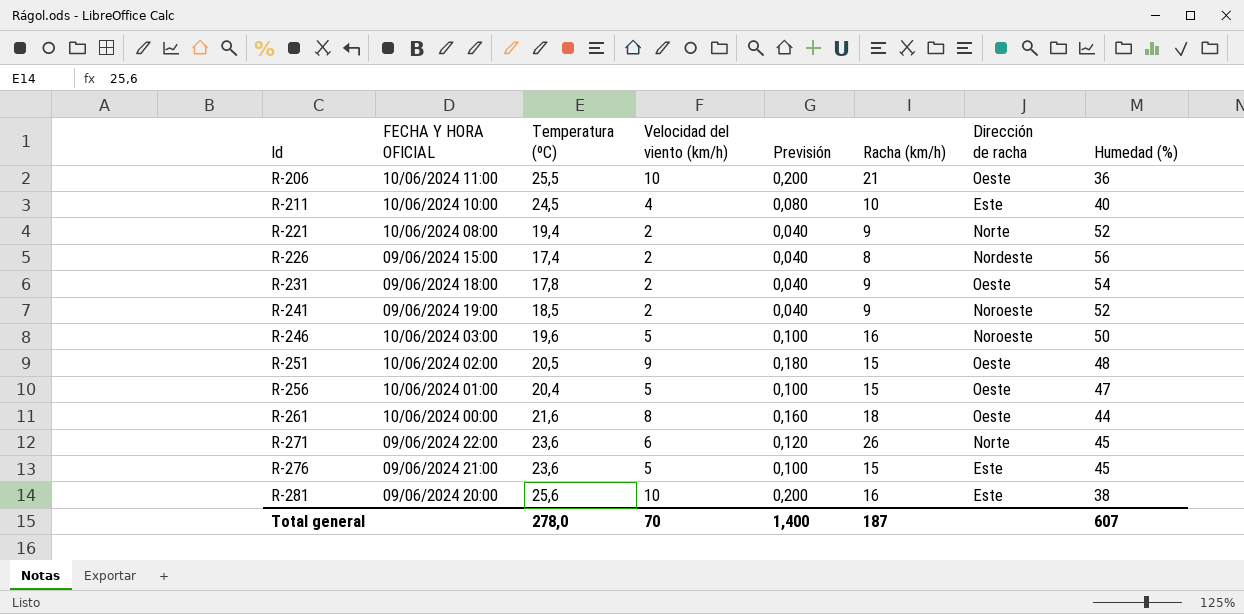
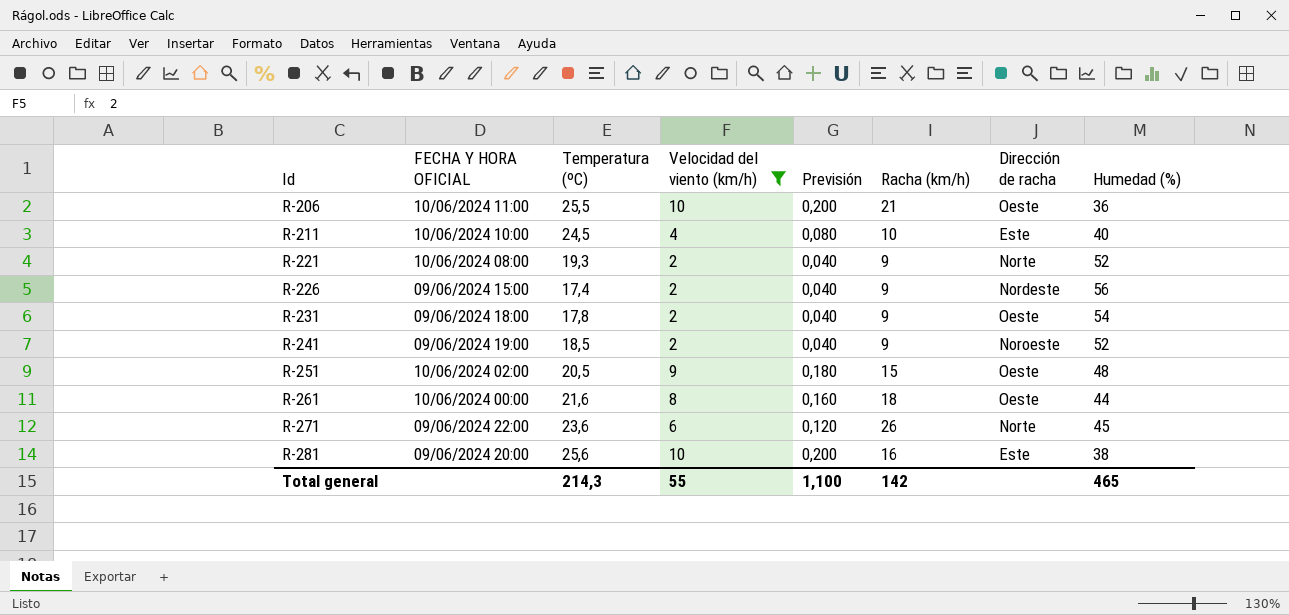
filter: none -> Velocidad del viento (km/h) != 5
R-221 | Temperatura (ºC): 19,4 -> 19,3
R-226 | Racha (km/h): 8 -> 9
Total general | Temperatura (ºC): 278,0 -> 214,3
Total general | Velocidad del viento (km/h): 70 -> 55
Total general | Previsión: 1,400 -> 1,100
Total general | Racha (km/h): 187 -> 142
Total general | Humedad (%): 607 -> 465

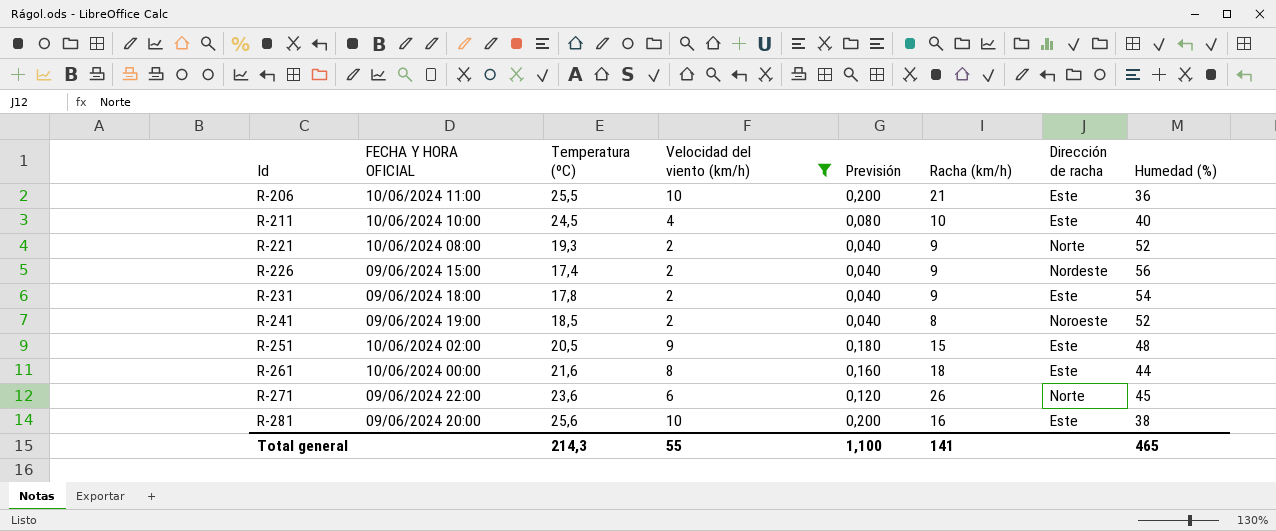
R-206 | Dirección de racha: Oeste -> Este
R-231 | Dirección de racha: Oeste -> Este
R-241 | Racha (km/h): 9 -> 8
R-251 | Dirección de racha: Oeste -> Este
R-261 | Dirección de racha: Oeste -> Este
Total general | Racha (km/h): 142 -> 141

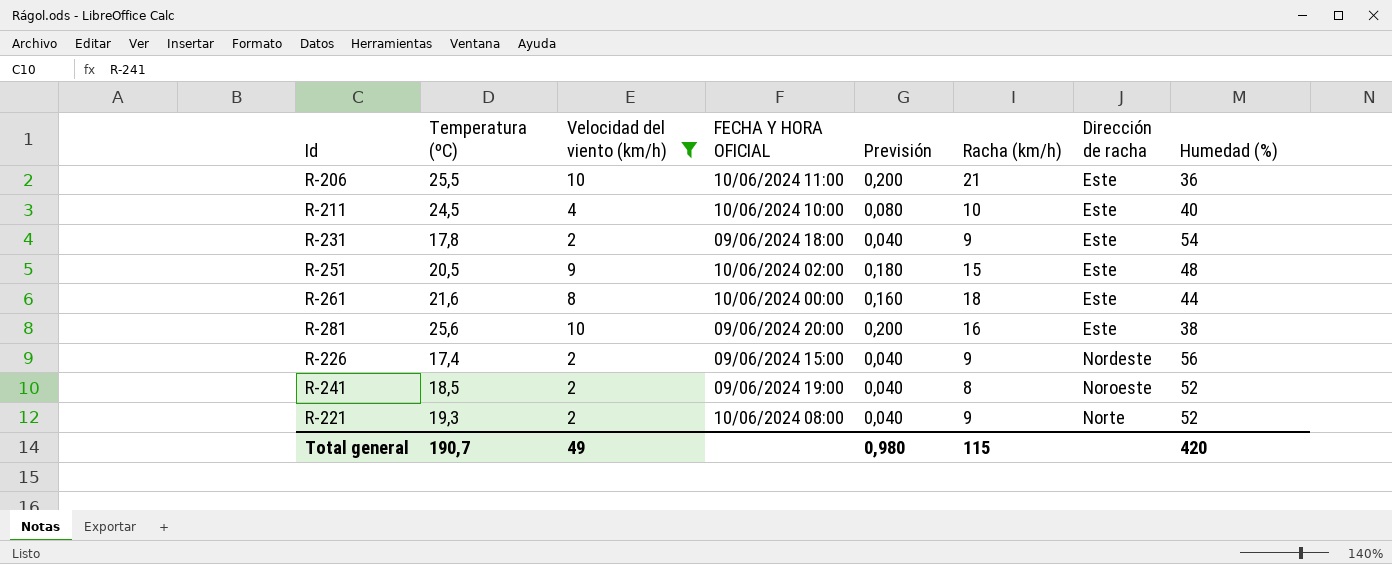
row order: Id ascending -> Dirección de racha ascending
column FECHA Y HORA OFICIAL | position: 2 -> 4
row R-271: 09/06/2024 22:00 | 23,6 | 6 | 0,120 | 26 | Norte | 45 -> none
Total general | Temperatura (ºC): 214,3 -> 190,7
Total general | Velocidad del viento (km/h): 55 -> 49
Total general | Previsión: 1,100 -> 0,980
Total general | Racha (km/h): 141 -> 115
Total general | Humedad (%): 465 -> 420

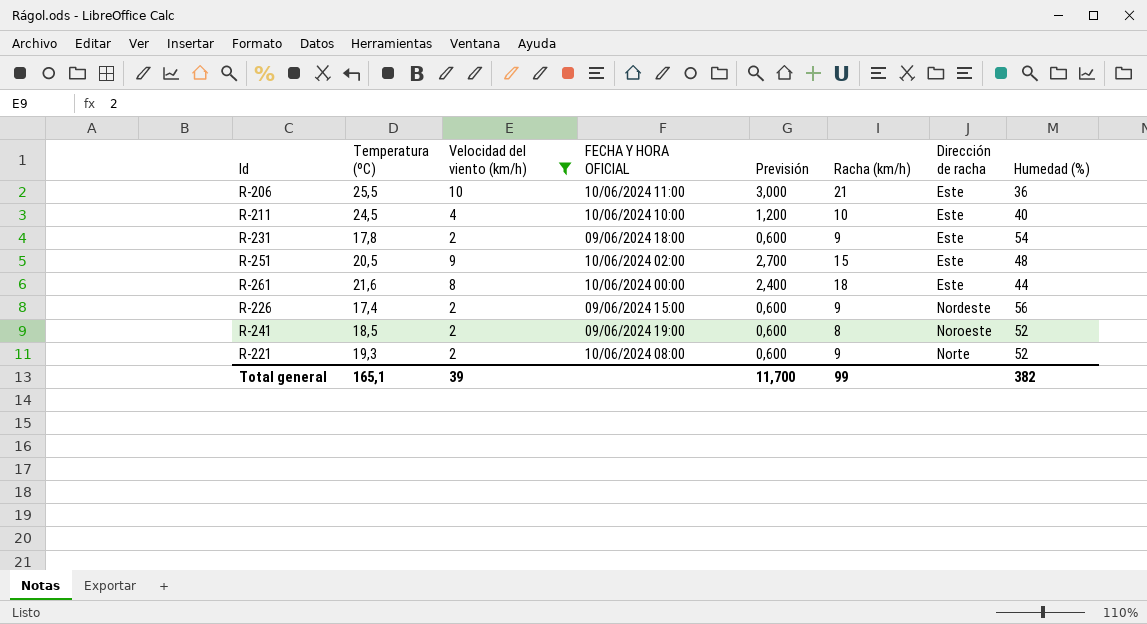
column Previsión | formula: [Velocidad del viento (km/h)] * 0,02 -> [Velocidad del viento (km/h)] * 0,3
row R-281: 25,6 | 10 | 09/06/2024 20:00 | 0,200 | 16 | Este | 38 -> none
Total general | Temperatura (ºC): 190,7 -> 165,1
Total general | Velocidad del viento (km/h): 49 -> 39
Total general | Previsión: 0,980 -> 11,700
Total general | Racha (km/h): 115 -> 99
Total general | Humedad (%): 420 -> 382

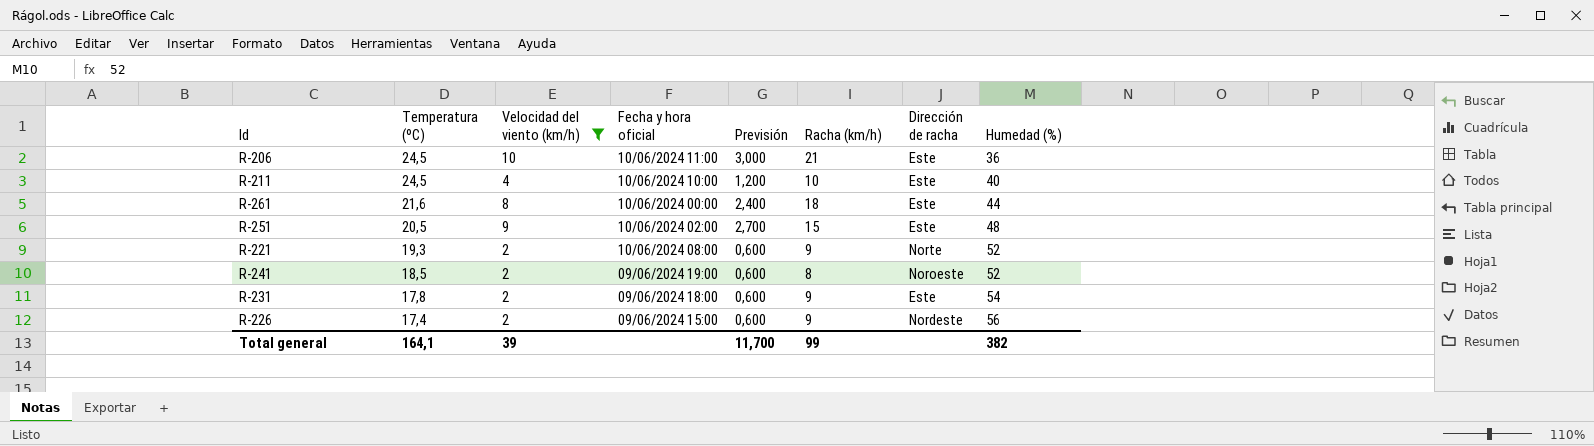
row order: Dirección de racha ascending -> Temperatura (ºC) descending
column name: FECHA Y HORA OFICIAL -> Fecha y hora oficial
R-206 | Temperatura (ºC): 25,5 -> 24,5
Total general | Temperatura (ºC): 165,1 -> 164,1

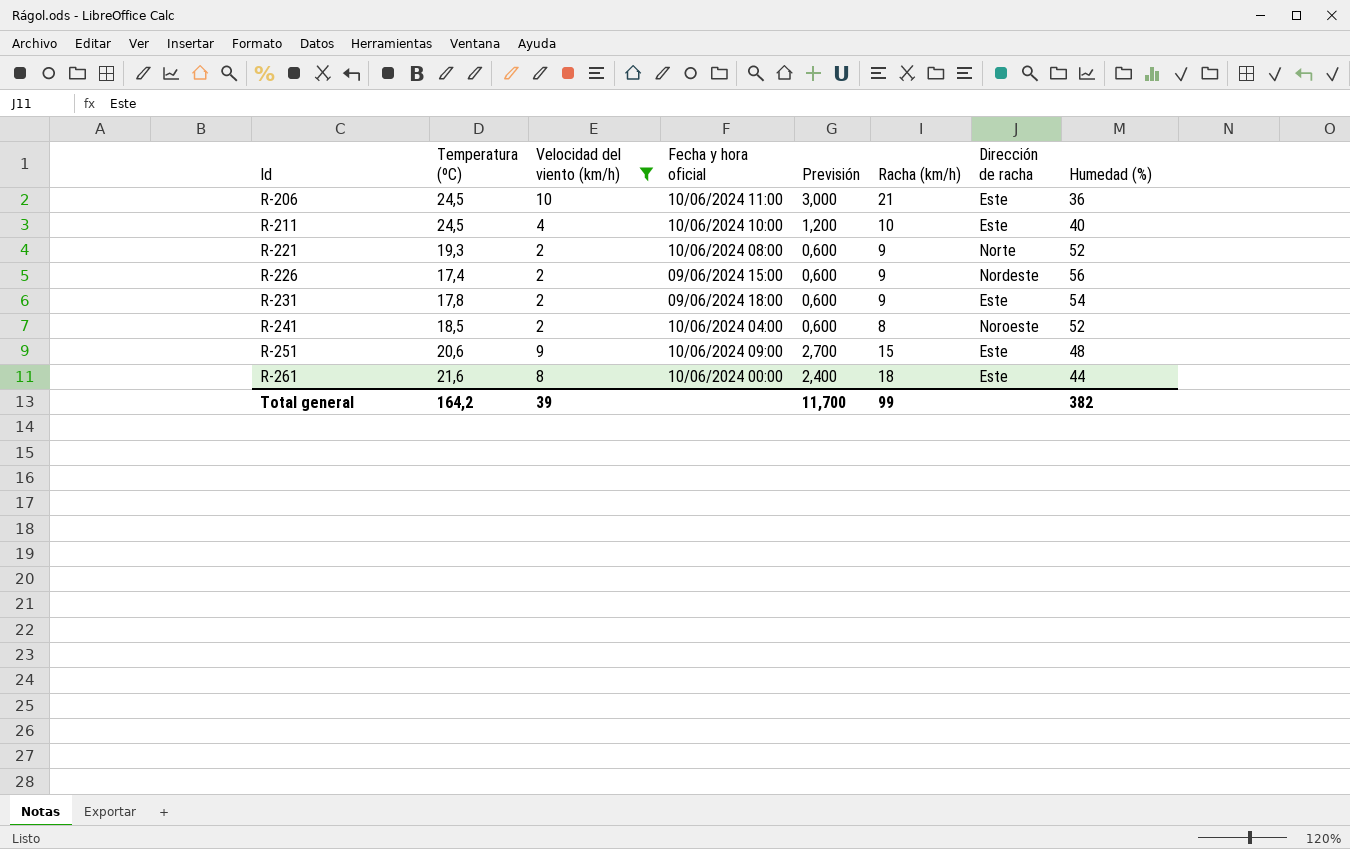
row order: Temperatura (ºC) descending -> Id ascending
R-241 | Fecha y hora oficial: 09/06/2024 19:00 -> 10/06/2024 04:00
R-251 | Temperatura (ºC): 20,5 -> 20,6
R-251 | Fecha y hora oficial: 10/06/2024 02:00 -> 10/06/2024 09:00
Total general | Temperatura (ºC): 164,1 -> 164,2

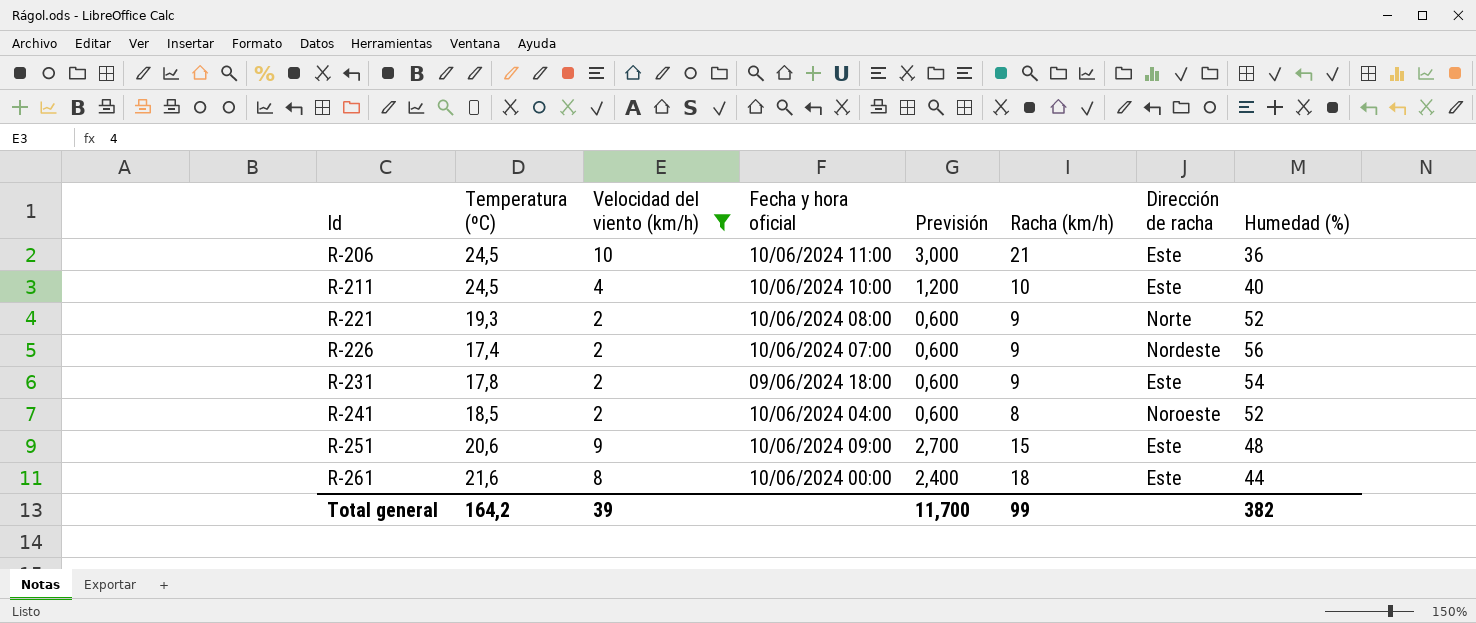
R-226 | Fecha y hora oficial: 09/06/2024 15:00 -> 10/06/2024 07:00

